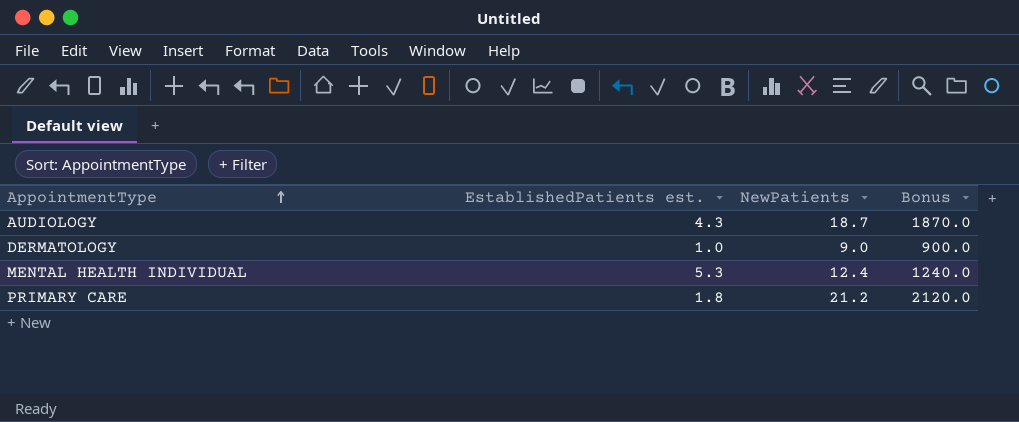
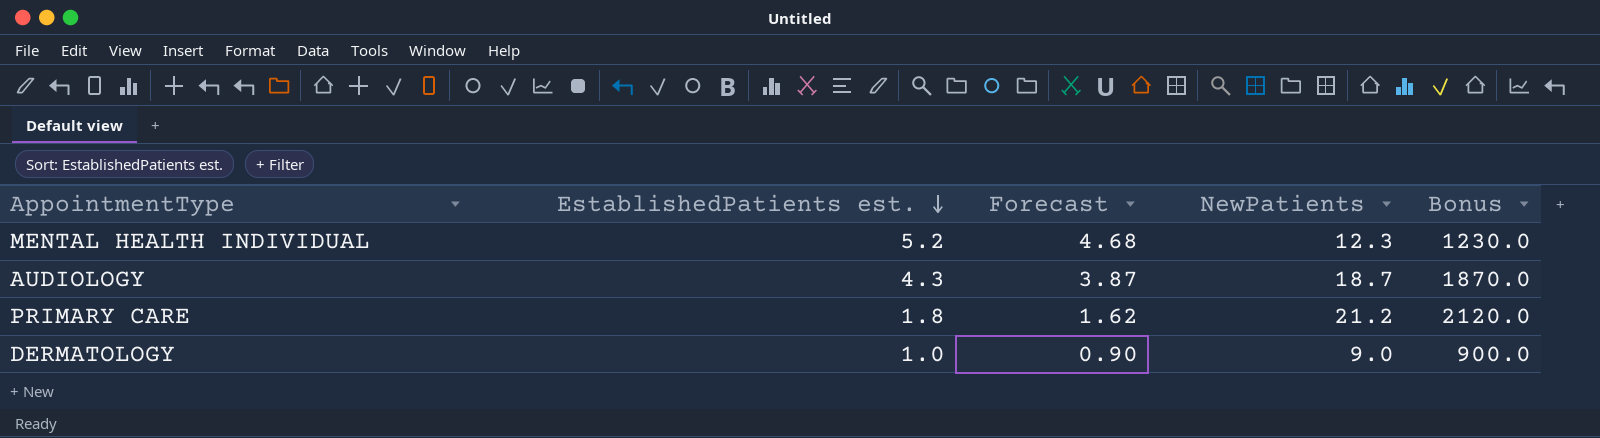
row order: AppointmentType ascending -> EstablishedPatients est. descending
column Forecast | formula: none -> [EstablishedPatients est.] * 0.9
MENTAL HEALTH INDIVIDUAL | EstablishedPatients est.: 5.3 -> 5.2
MENTAL HEALTH INDIVIDUAL | NewPatients: 12.4 -> 12.3
MENTAL HEALTH INDIVIDUAL | Bonus: 1240.0 -> 1230.0

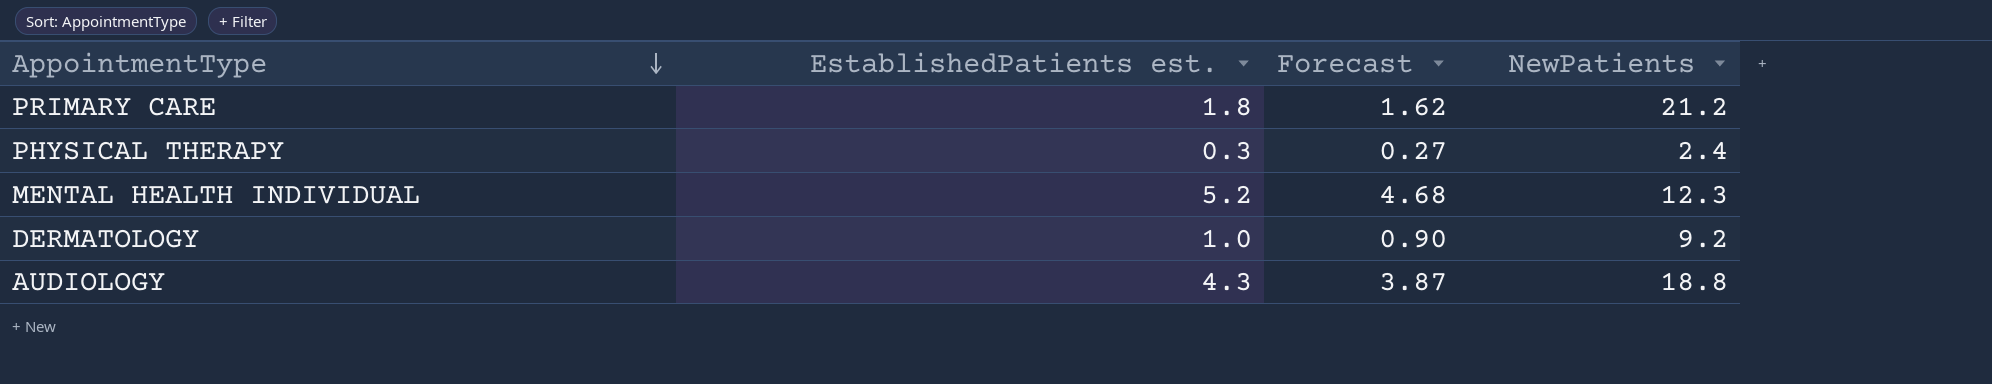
row order: EstablishedPatients est. descending -> AppointmentType descending
column Bonus | formula: [NewPatients] * 100 -> none
row PHYSICAL THERAPY: none -> 0.3 | 0.27 | 2.4
DERMATOLOGY | NewPatients: 9.0 -> 9.2
AUDIOLOGY | NewPatients: 18.7 -> 18.8

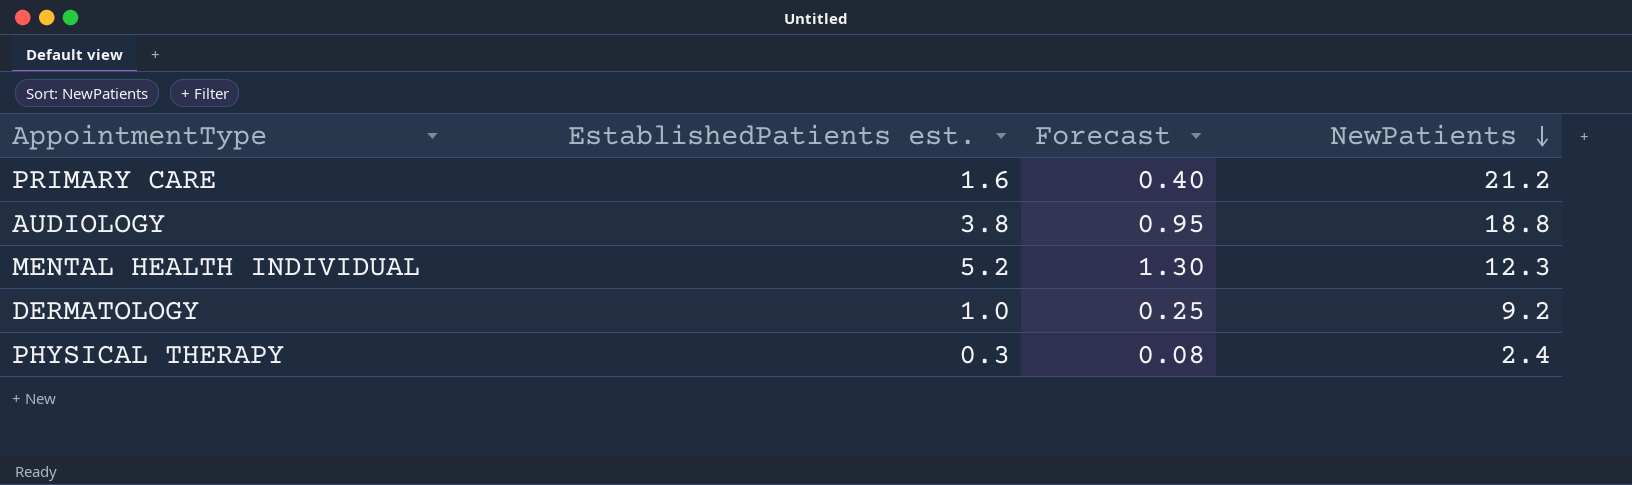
row order: AppointmentType descending -> NewPatients descending
column Forecast | formula: [EstablishedPatients est.] * 0.9 -> [EstablishedPatients est.] * 0.25
PRIMARY CARE | EstablishedPatients est.: 1.8 -> 1.6
AUDIOLOGY | EstablishedPatients est.: 4.3 -> 3.8

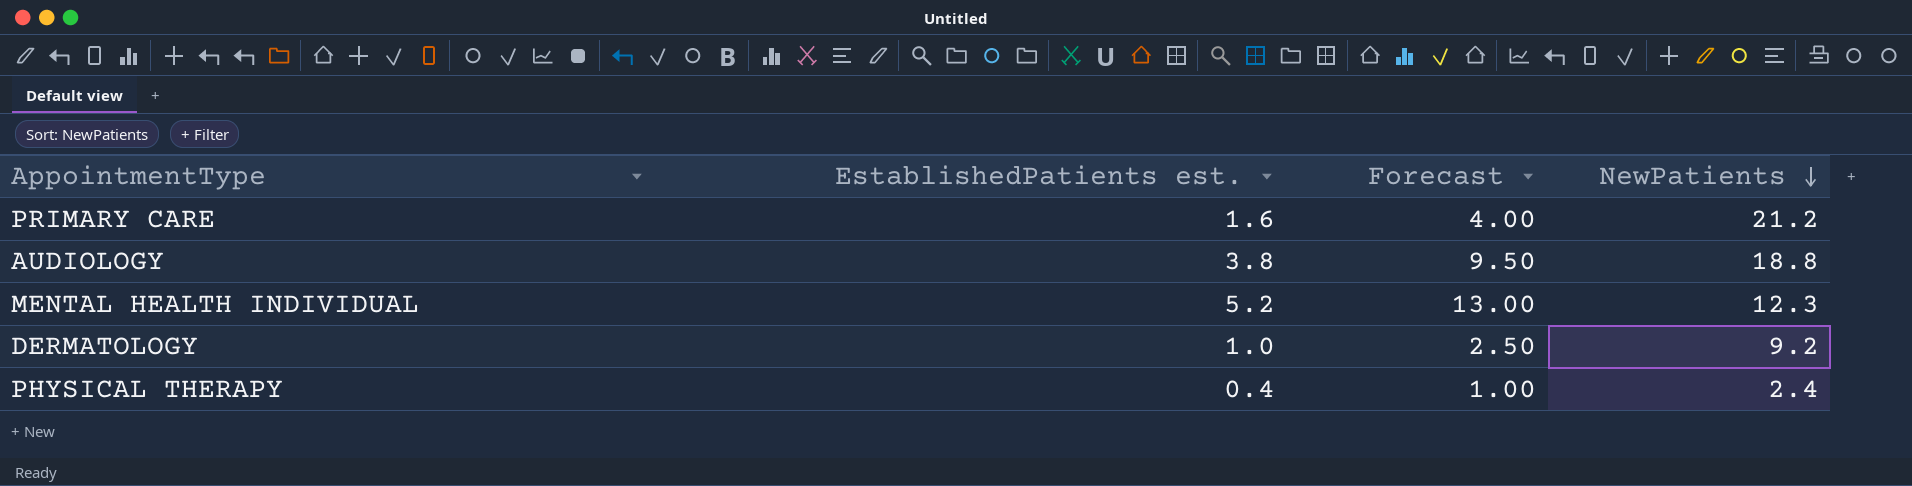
column Forecast | formula: [EstablishedPatients est.] * 0.25 -> [EstablishedPatients est.] * 2.5
PHYSICAL THERAPY | EstablishedPatients est.: 0.3 -> 0.4

